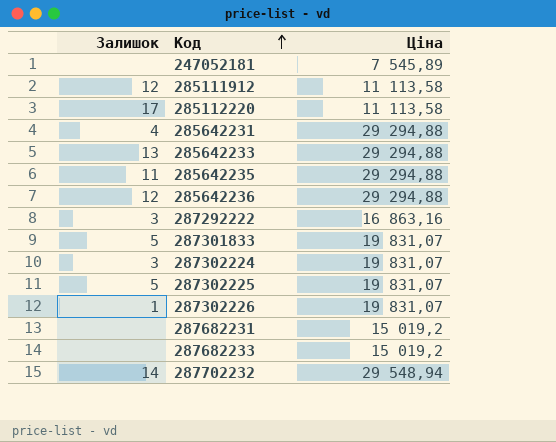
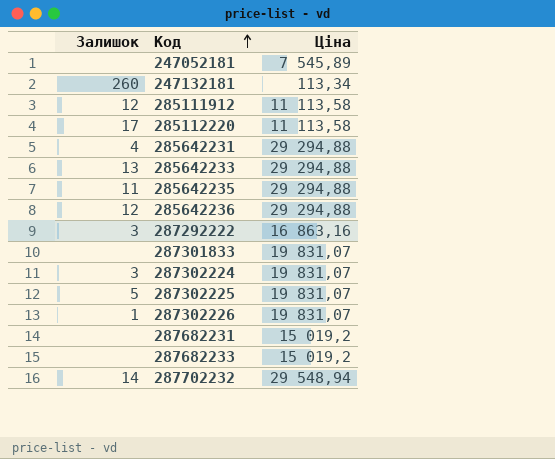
row 247132181: none -> 260 | 113,34
287301833 | Залишок: 5 -> none

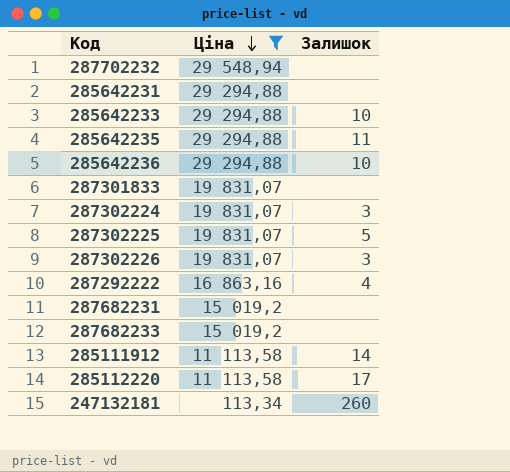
filter: none -> Ціна != 7 545,89
row order: Код ascending -> Ціна descending
column Залишок | position: 1 -> 3
287702232 | Залишок: 14 -> none
285642231 | Залишок: 4 -> none
285642233 | Залишок: 13 -> 10
285642236 | Залишок: 12 -> 10
287302226 | Залишок: 1 -> 3
287292222 | Залишок: 3 -> 4
285111912 | Залишок: 12 -> 14

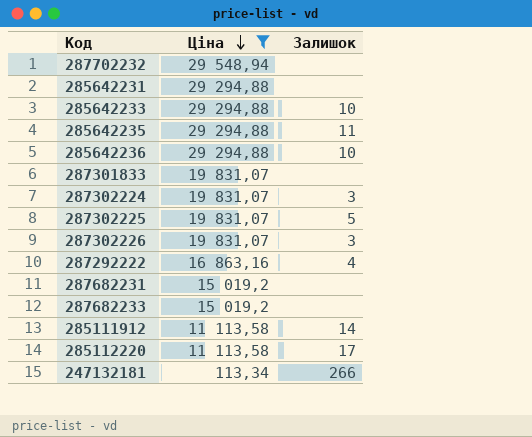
247132181 | Залишок: 260 -> 266

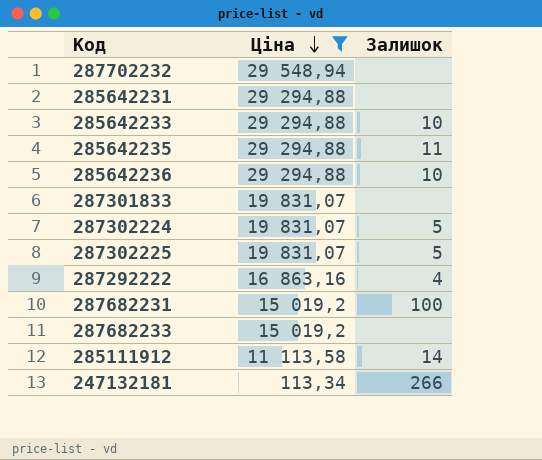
row 287302226: 19 831,07 | 3 -> none
row 285112220: 11 113,58 | 17 -> none
287302224 | Залишок: 3 -> 5
287682231 | Залишок: none -> 100

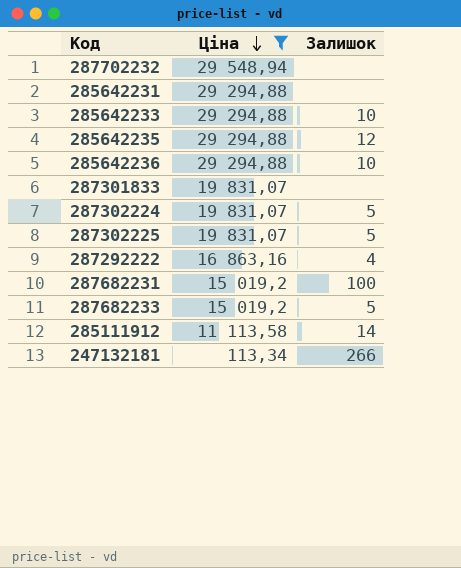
285642235 | Залишок: 11 -> 12
287682233 | Залишок: none -> 5

